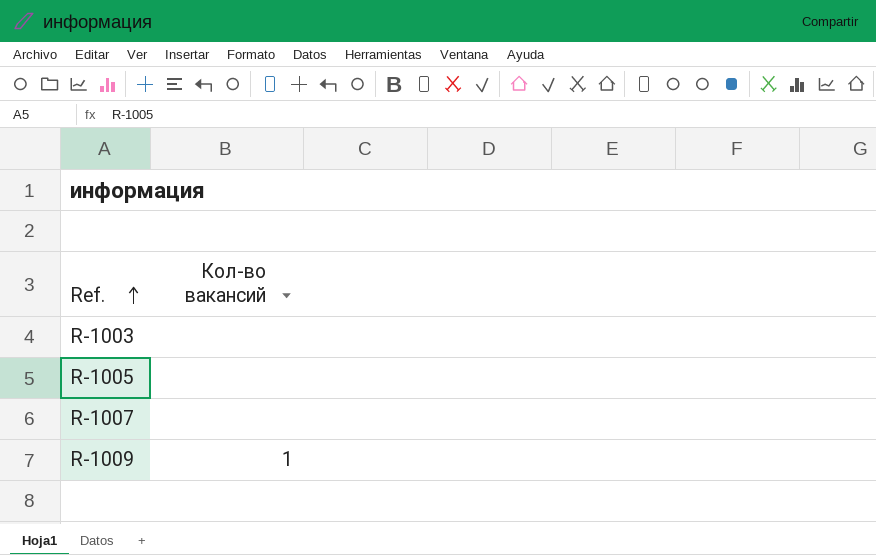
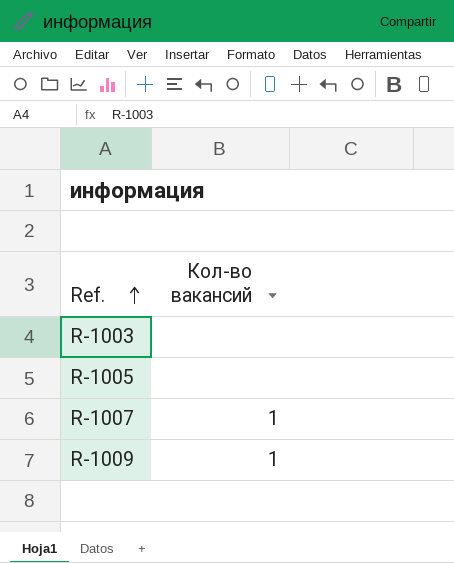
R-1007 | Кол-во вакансий: none -> 1

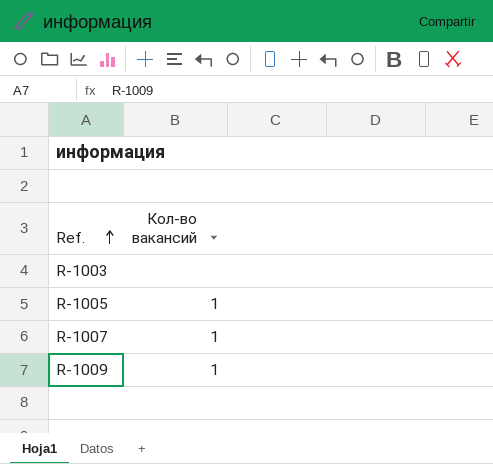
R-1005 | Кол-во вакансий: none -> 1

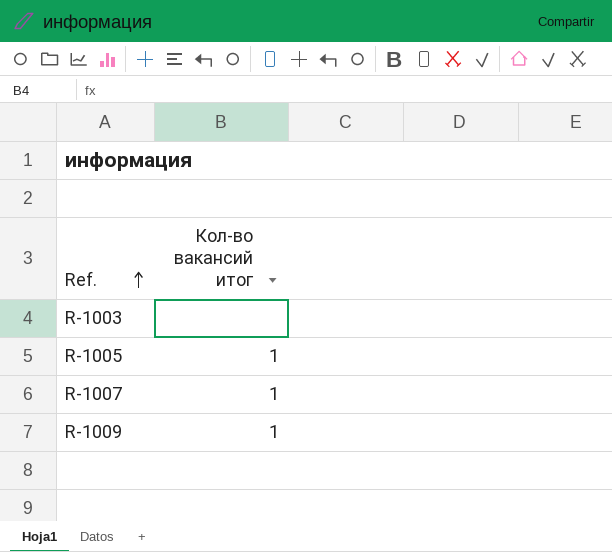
column name: Кол-во вакансий -> Кол-во вакансий итог

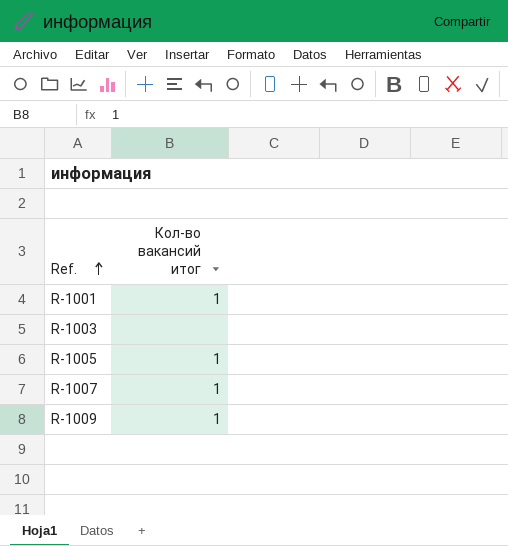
row R-1001: none -> 1

